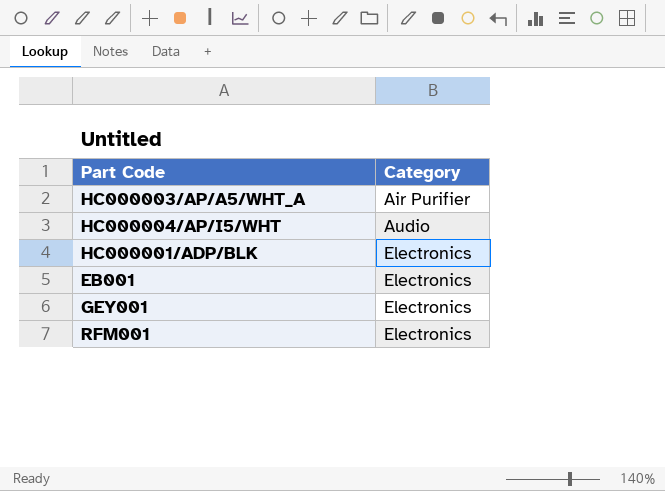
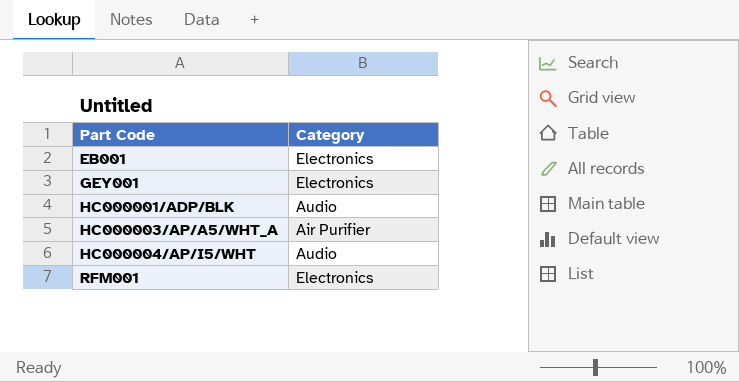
row order: Category ascending -> Part Code ascending
HC000001/ADP/BLK | Category: Electronics -> Audio

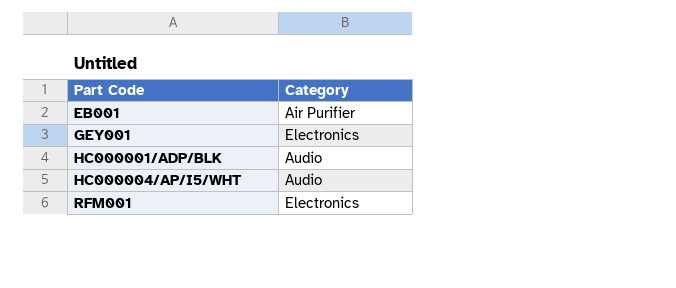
row HC000003/AP/A5/WHT_A: Air Purifier -> none
EB001 | Category: Electronics -> Air Purifier

